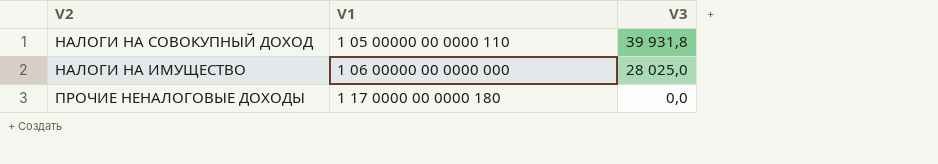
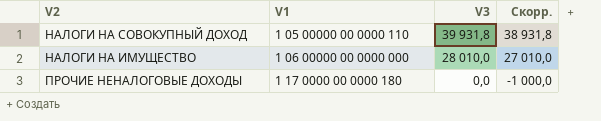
column Скорр. | formula: none -> [V3] - 1000
НАЛОГИ НА ИМУЩЕСТВО | V3: 28 025,0 -> 28 010,0

